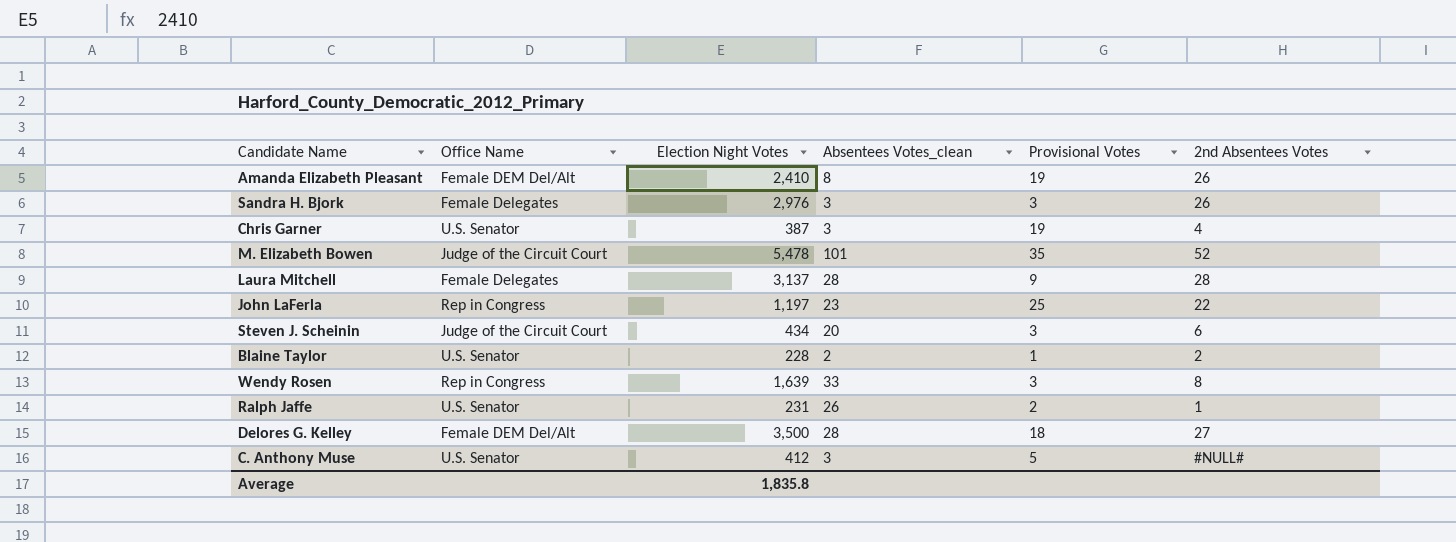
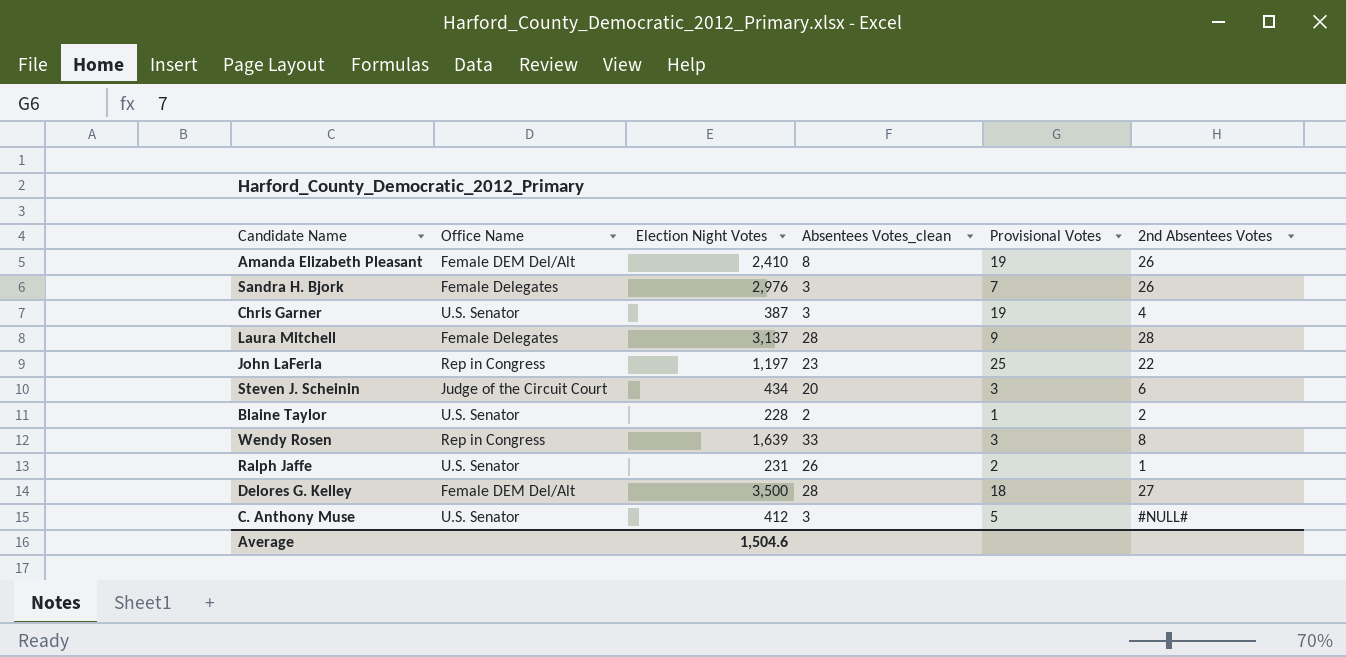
row M. Elizabeth Bowen: Judge of the Circuit Court | 5,478 | 101 | 35 | 52 -> none
Sandra H. Bjork | Provisional Votes: 3 -> 7
Average | Election Night Votes: 1,835.8 -> 1,504.6

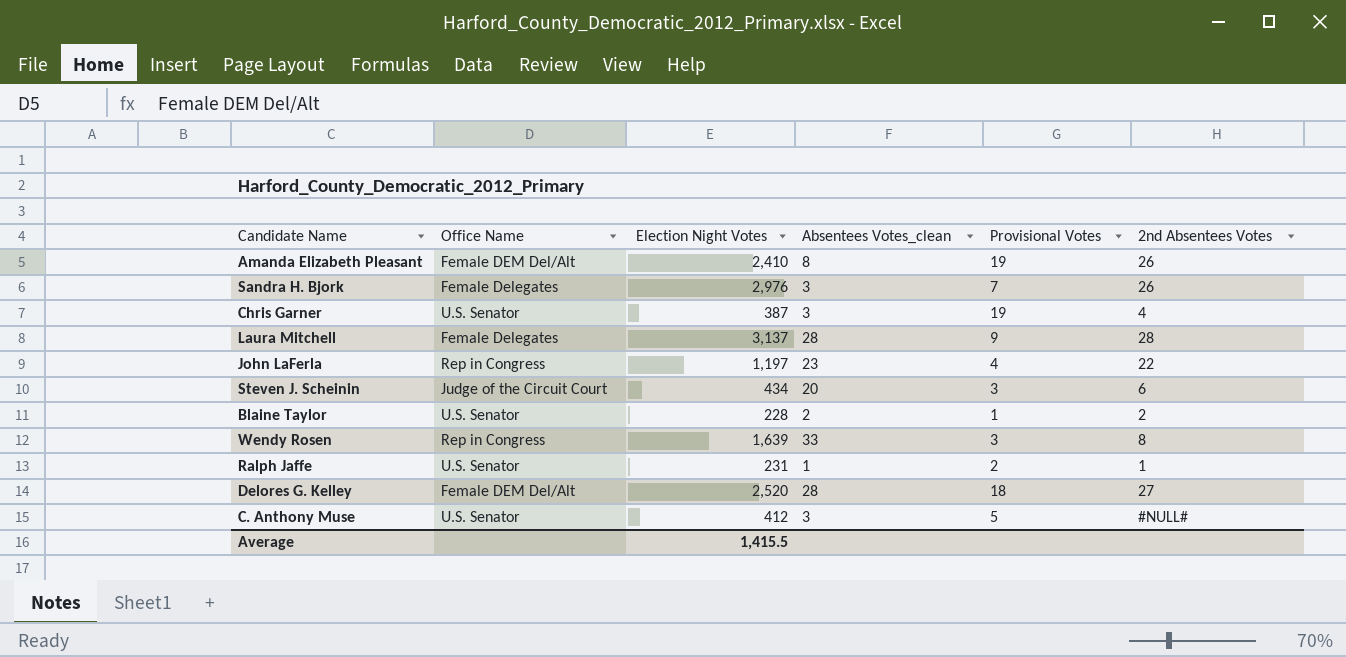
John LaFerla | Provisional Votes: 25 -> 4
Ralph Jaffe | Absentees Votes_clean: 26 -> 1
Delores G. Kelley | Election Night Votes: 3,500 -> 2,520
Average | Election Night Votes: 1,504.6 -> 1,415.5

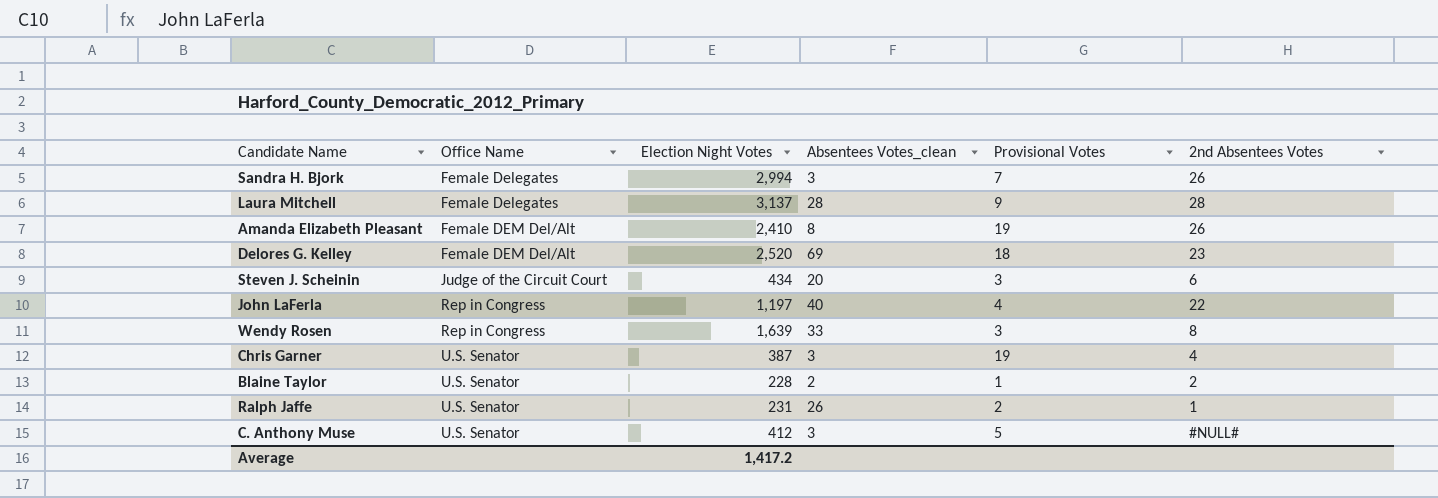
row order: none -> Office Name ascending
Sandra H. Bjork | Election Night Votes: 2,976 -> 2,994
Delores G. Kelley | Absentees Votes_clean: 28 -> 69
Delores G. Kelley | 2nd Absentees Votes: 27 -> 23
John LaFerla | Absentees Votes_clean: 23 -> 40
Ralph Jaffe | Absentees Votes_clean: 1 -> 26
Average | Election Night Votes: 1,415.5 -> 1,417.2

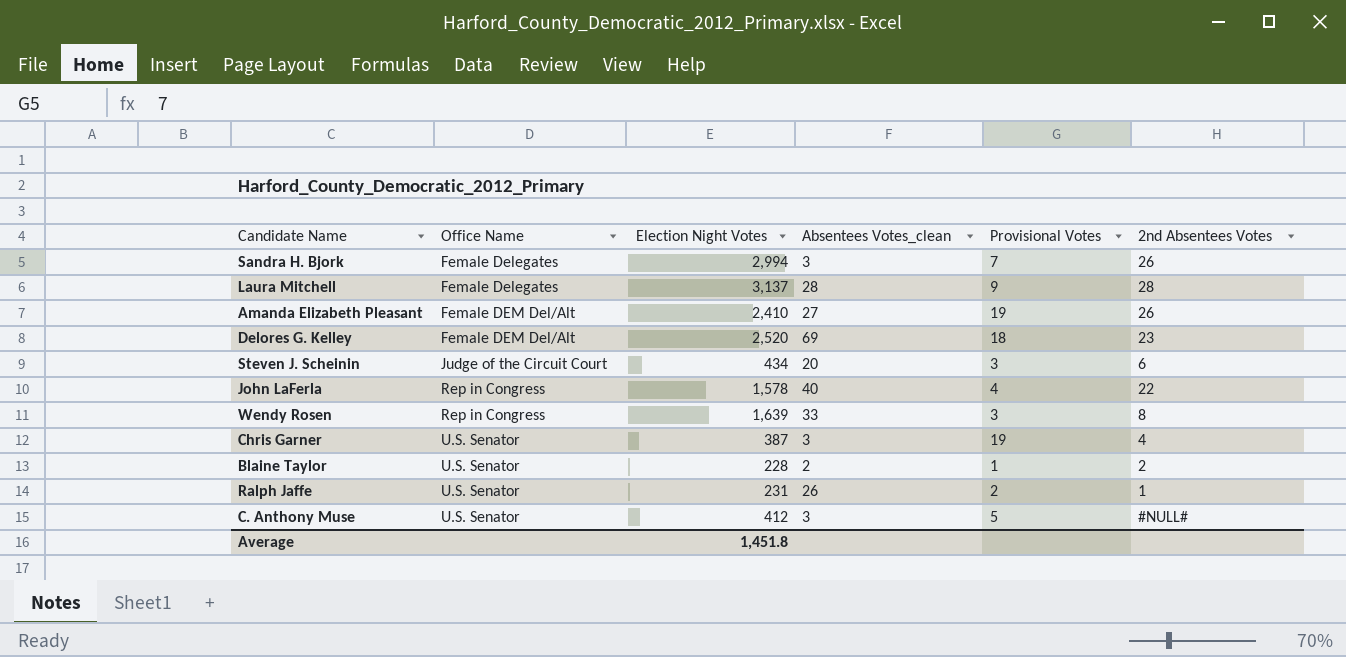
Amanda Elizabeth Pleasant | Absentees Votes_clean: 8 -> 27
John LaFerla | Election Night Votes: 1,197 -> 1,578
Average | Election Night Votes: 1,417.2 -> 1,451.8

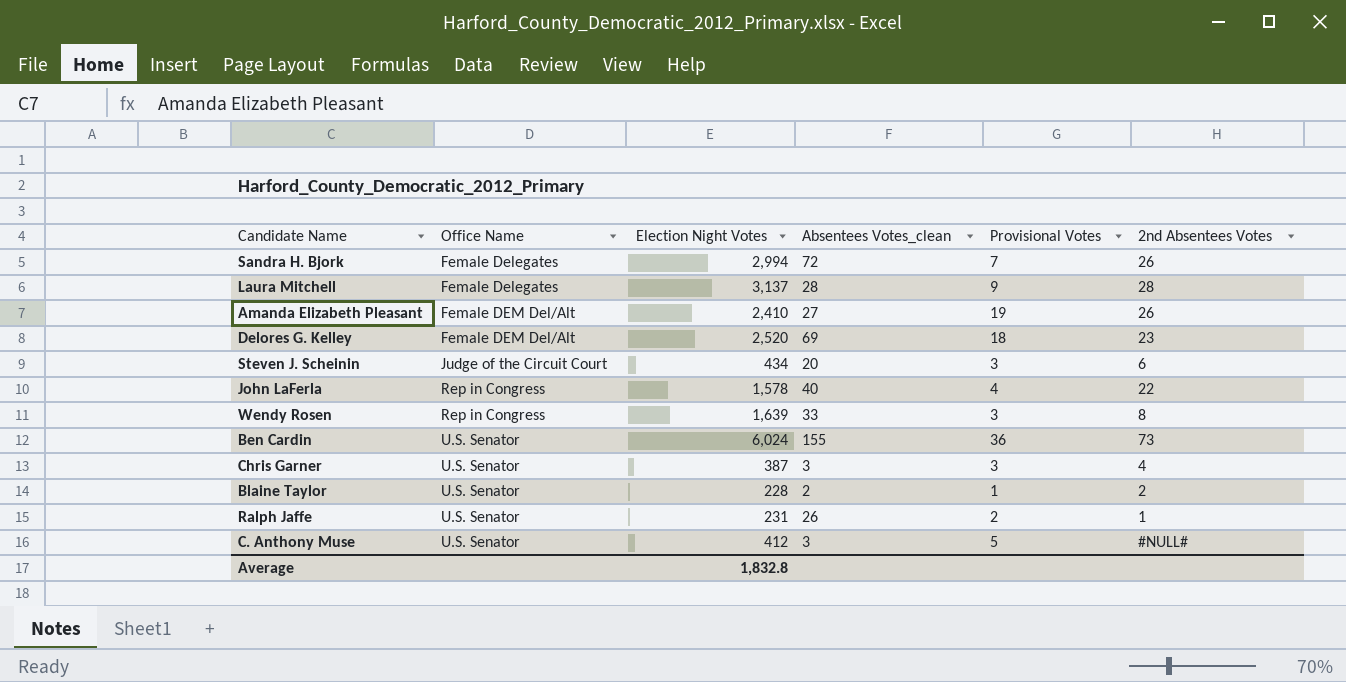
Sandra H. Bjork | Absentees Votes_clean: 3 -> 72
row Ben Cardin: none -> U.S. Senator | 6,024 | 155 | 36 | 73
Chris Garner | Provisional Votes: 19 -> 3
Average | Election Night Votes: 1,451.8 -> 1,832.8

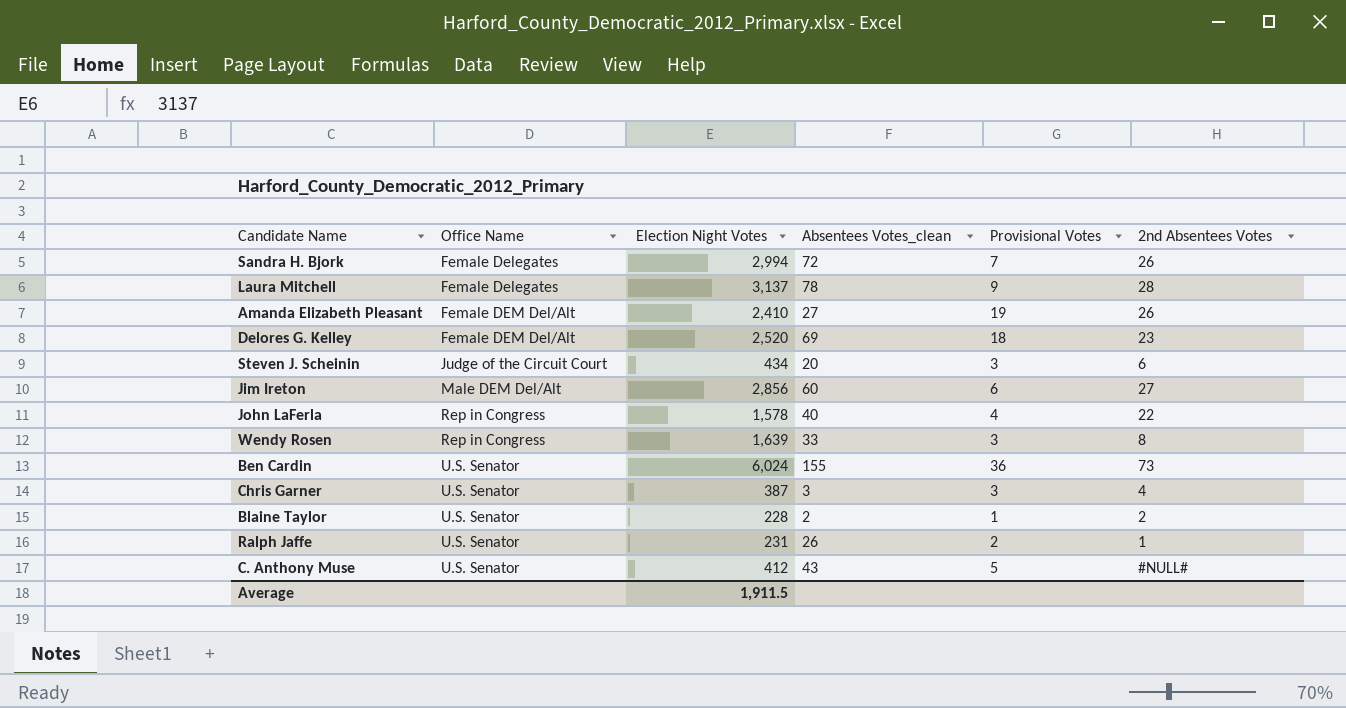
Laura Mitchell | Absentees Votes_clean: 28 -> 78
row Jim Ireton: none -> Male DEM Del/Alt | 2,856 | 60 | 6 | 27
C. Anthony Muse | Absentees Votes_clean: 3 -> 43
Average | Election Night Votes: 1,832.8 -> 1,911.5

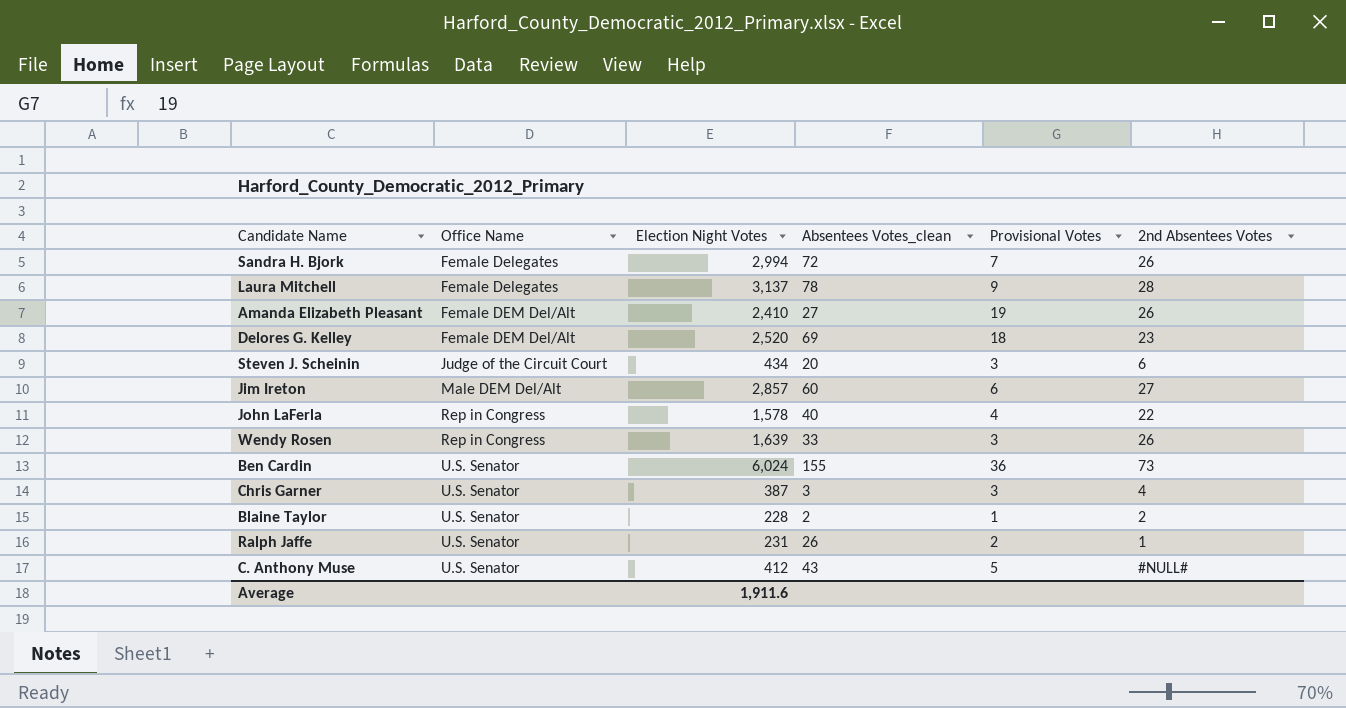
Jim Ireton | Election Night Votes: 2,856 -> 2,857
Wendy Rosen | 2nd Absentees Votes: 8 -> 26
Average | Election Night Votes: 1,911.5 -> 1,911.6

